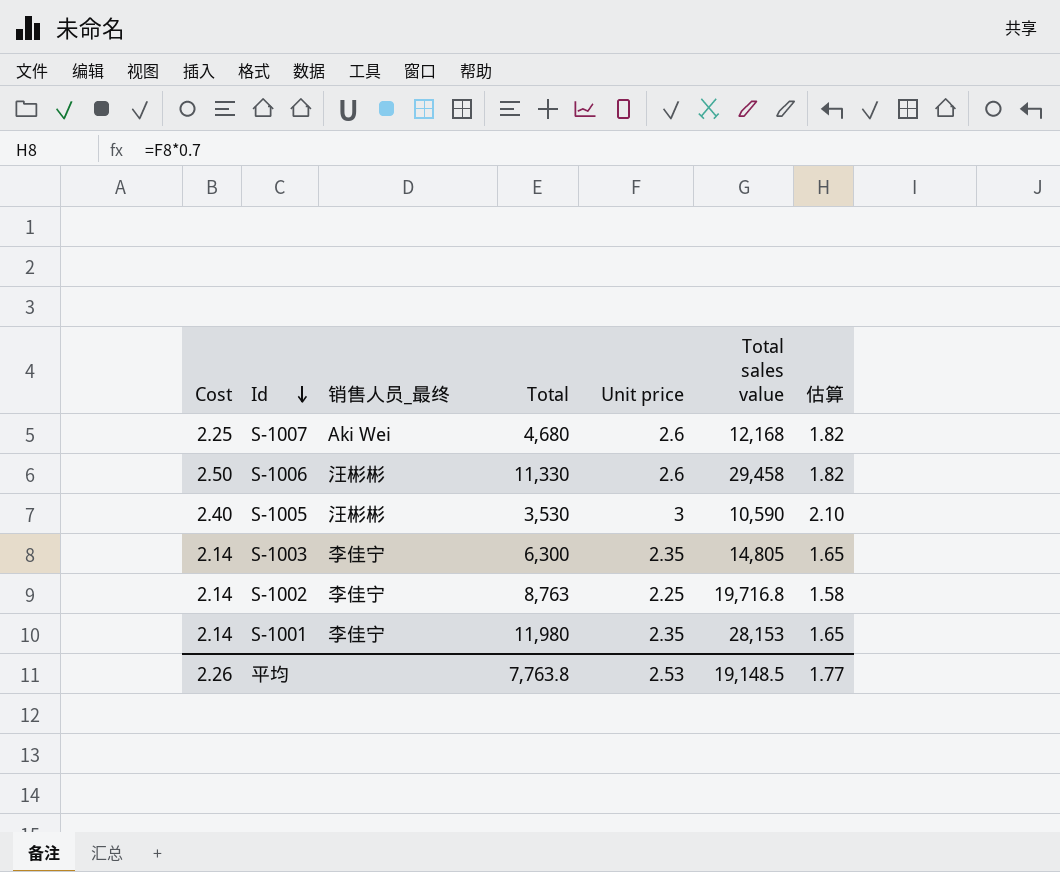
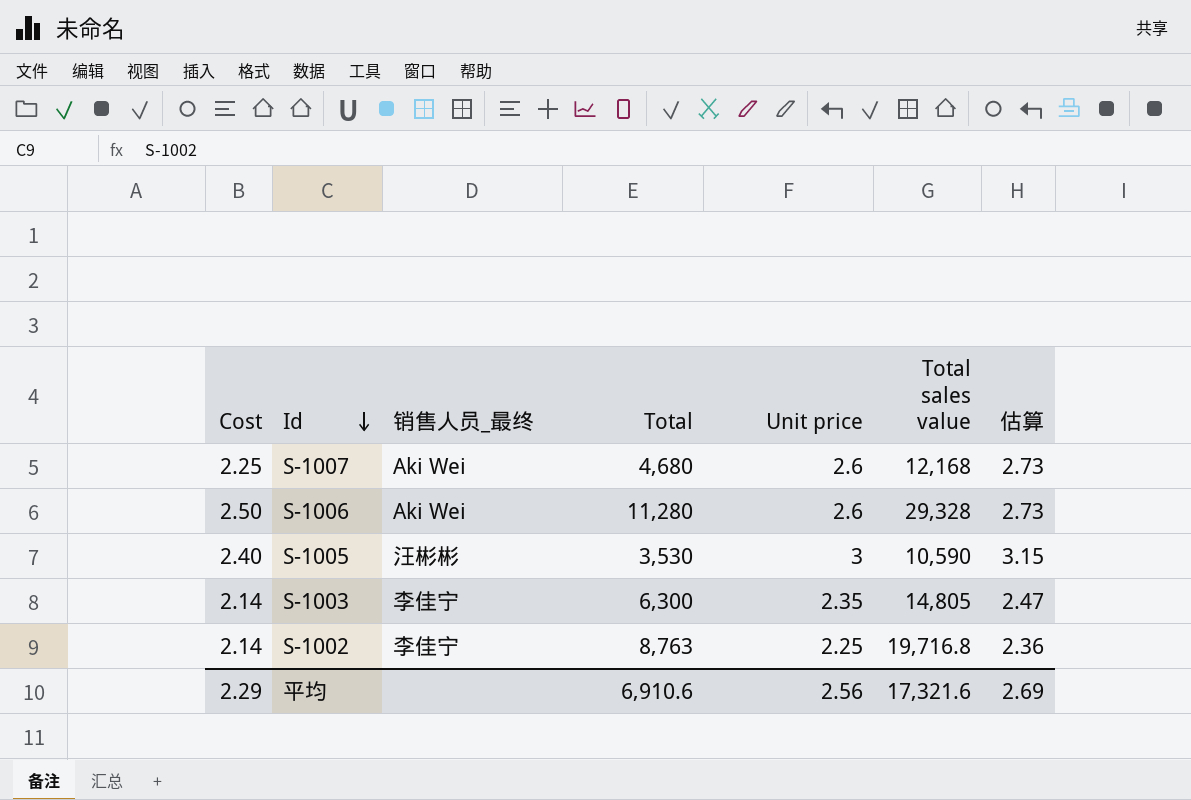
column 估算 | formula: [Unit price] * 0.7 -> [Unit price] * 1.05
row S-1001: 2.14 | 李佳宁 | 11,980 | 2.35 | 28,153 | 1.65 -> none
S-1006 | 销售人员_最终: 汪彬彬 -> Aki Wei
S-1006 | Total: 11,330 -> 11,280
S-1006 | Total sales value: 29,458 -> 29,328
平均 | Cost: 2.26 -> 2.29
平均 | Total: 7,763.8 -> 6,910.6
平均 | Unit price: 2.53 -> 2.56
平均 | Total sales value: 19,148.5 -> 17,321.6
平均 | 估算: 1.77 -> 2.69

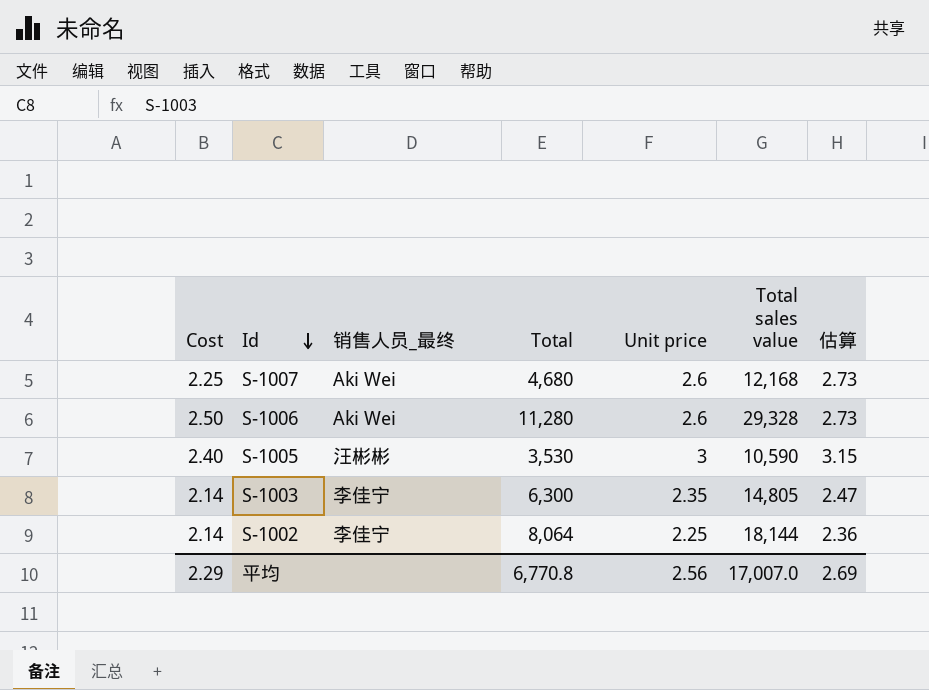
S-1002 | Total: 8,763 -> 8,064
S-1002 | Total sales value: 19,716.8 -> 18,144
平均 | Total: 6,910.6 -> 6,770.8
平均 | Total sales value: 17,321.6 -> 17,007.0

